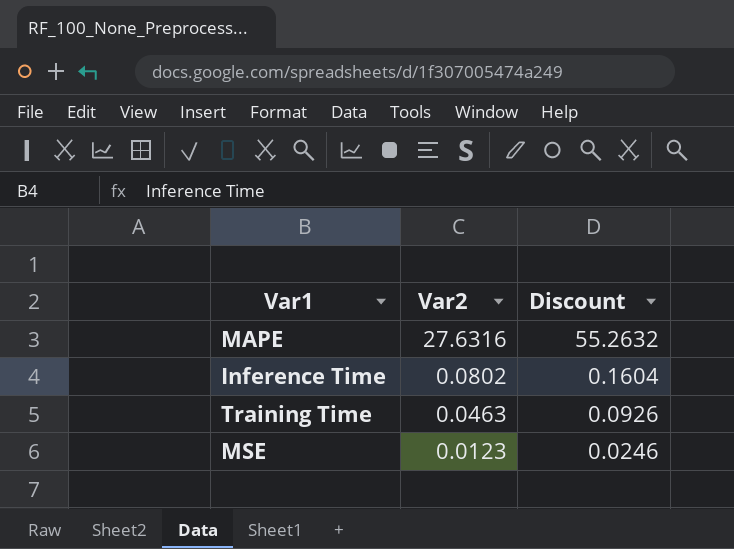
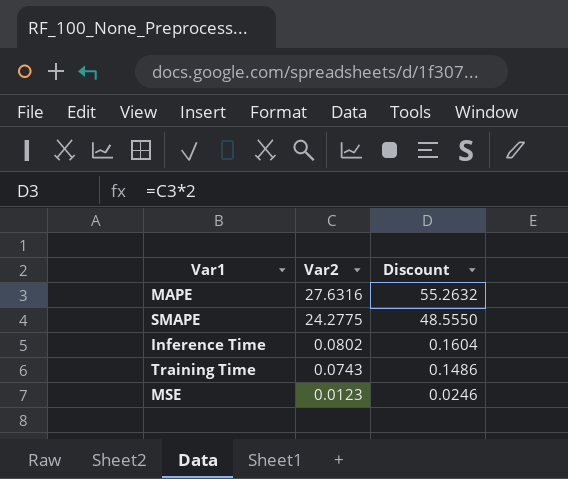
row SMAPE: none -> 24.2775 | 48.5550
Training Time | Var2: 0.0463 -> 0.0743
Training Time | Discount: 0.0926 -> 0.1486

